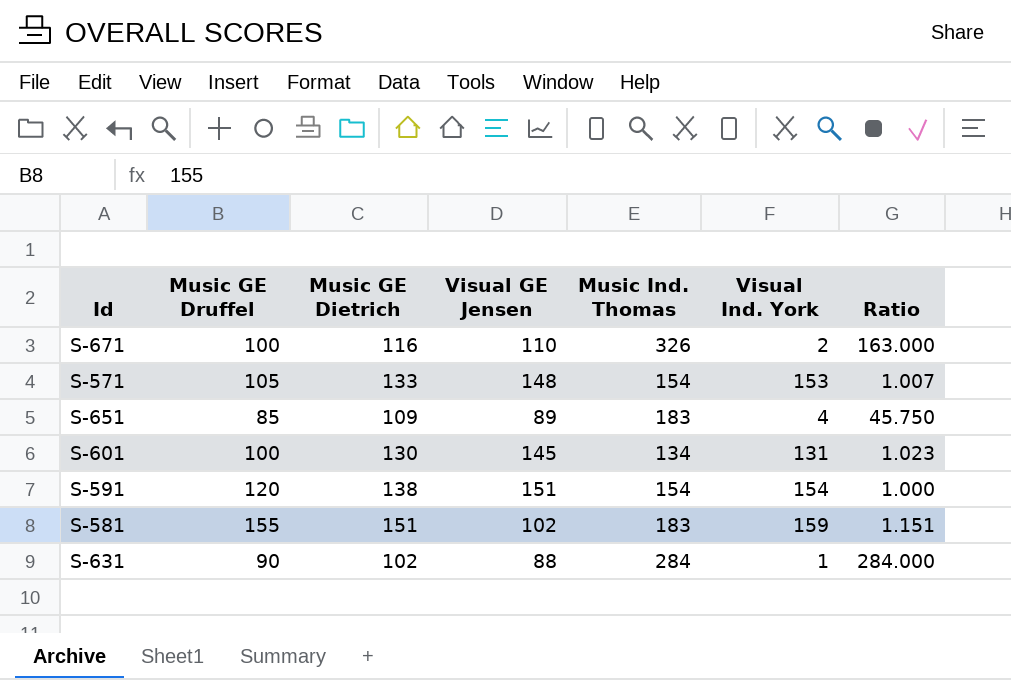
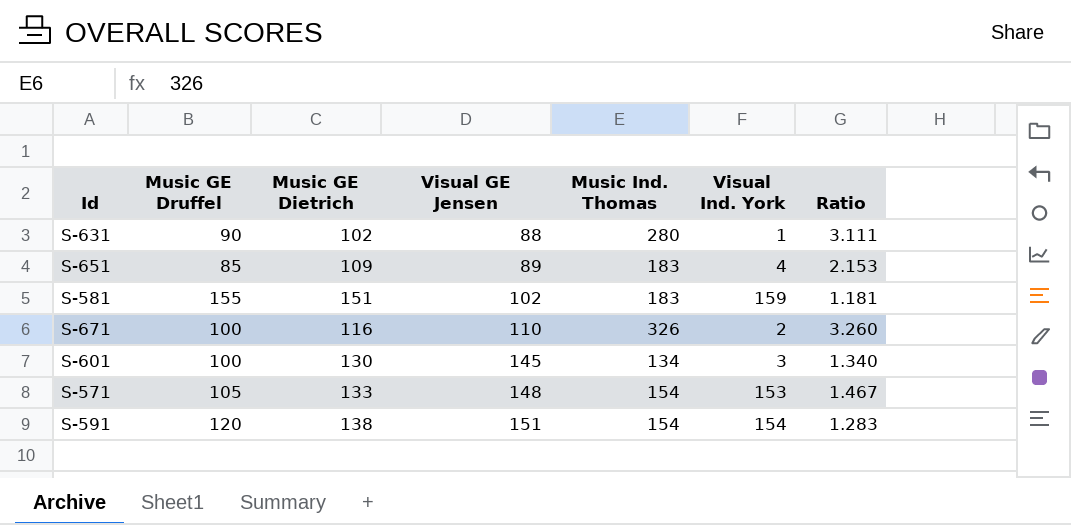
row order: none -> Visual GE Jensen ascending
column Ratio | formula: [Music Ind. Thomas] / [Visual Ind. York] -> [Music Ind. Thomas] / [Music GE Druffel]
S-631 | Music Ind. Thomas: 284 -> 280
S-601 | Visual Ind. York: 131 -> 3

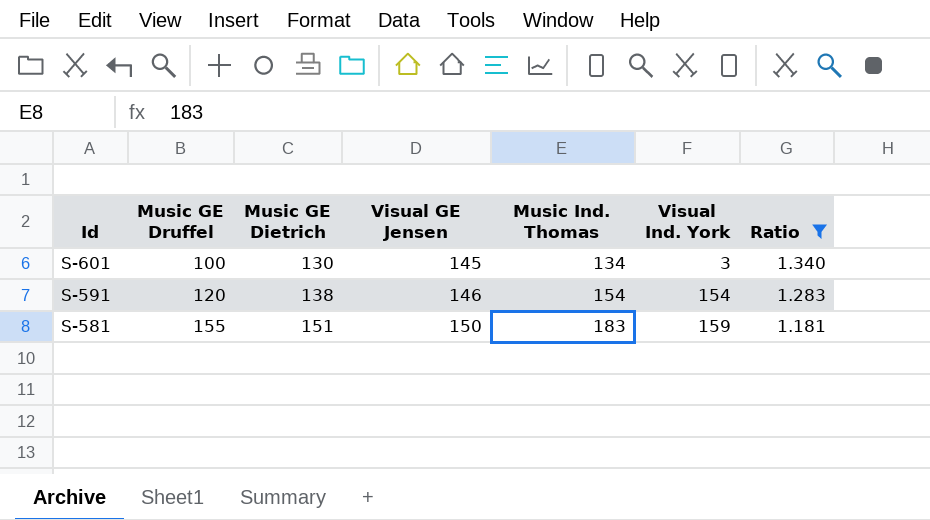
filter: none -> Ratio <= 1.340
row order: Visual GE Jensen ascending -> Id descending
S-591 | Visual GE Jensen: 151 -> 146
S-581 | Visual GE Jensen: 102 -> 150

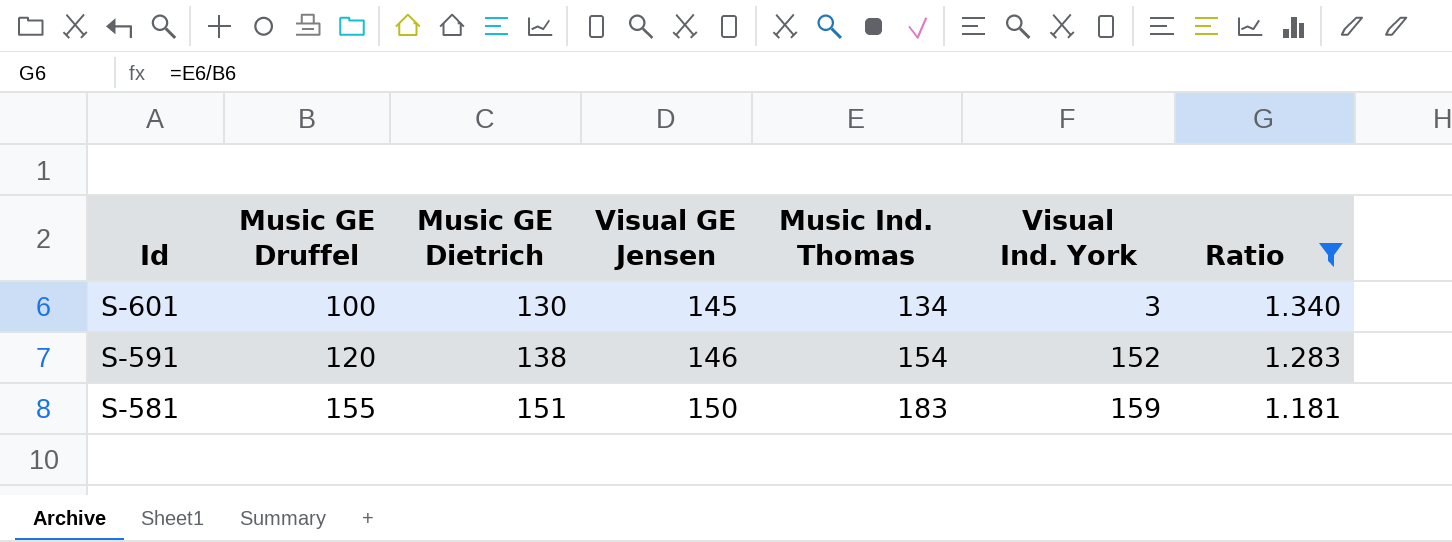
S-591 | Visual Ind. York: 154 -> 152

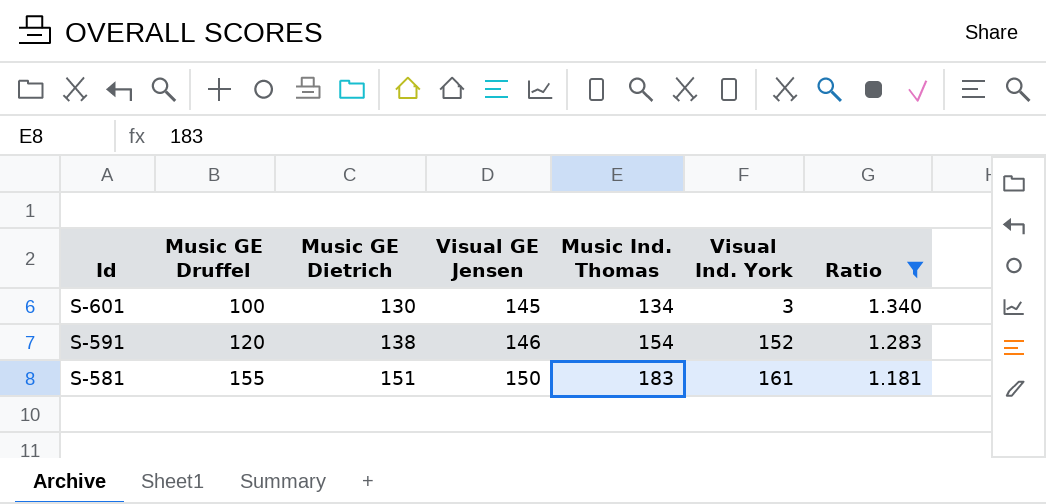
S-581 | Visual Ind. York: 159 -> 161

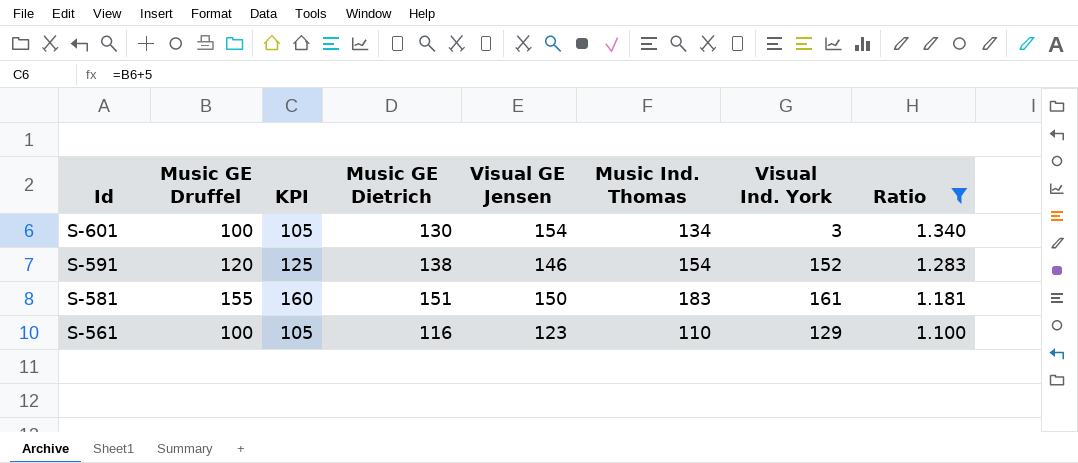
column KPI | formula: none -> [Music GE Druffel] + 5
S-601 | Visual GE Jensen: 145 -> 154
row S-561: none -> 100 | 105 | 116 | 123 | 110 | 129 | 1.100

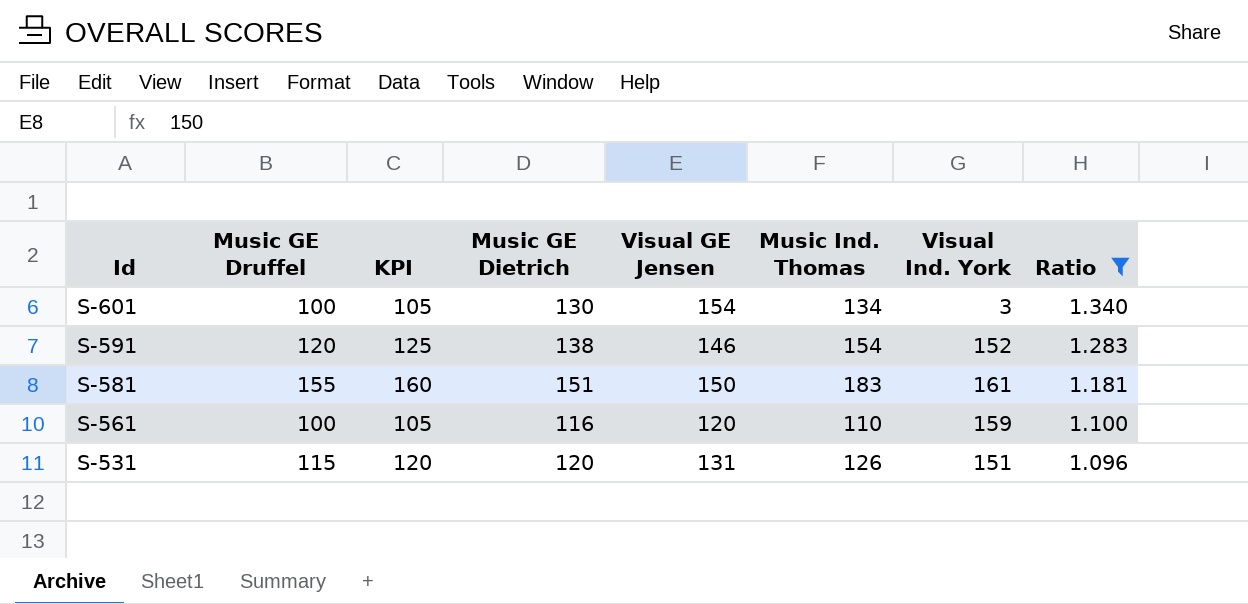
S-561 | Visual GE Jensen: 123 -> 120
S-561 | Visual Ind. York: 129 -> 159
row S-531: none -> 115 | 120 | 120 | 131 | 126 | 151 | 1.096

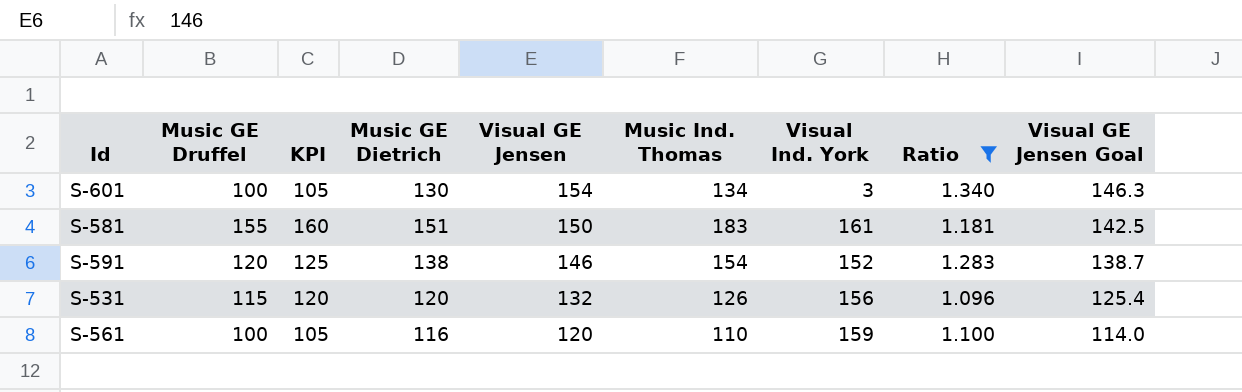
row order: Id descending -> Visual GE Jensen descending
column Visual GE Jensen Goal | formula: none -> [Visual GE Jensen] * 0.95
S-531 | Visual GE Jensen: 131 -> 132
S-531 | Visual Ind. York: 151 -> 156

